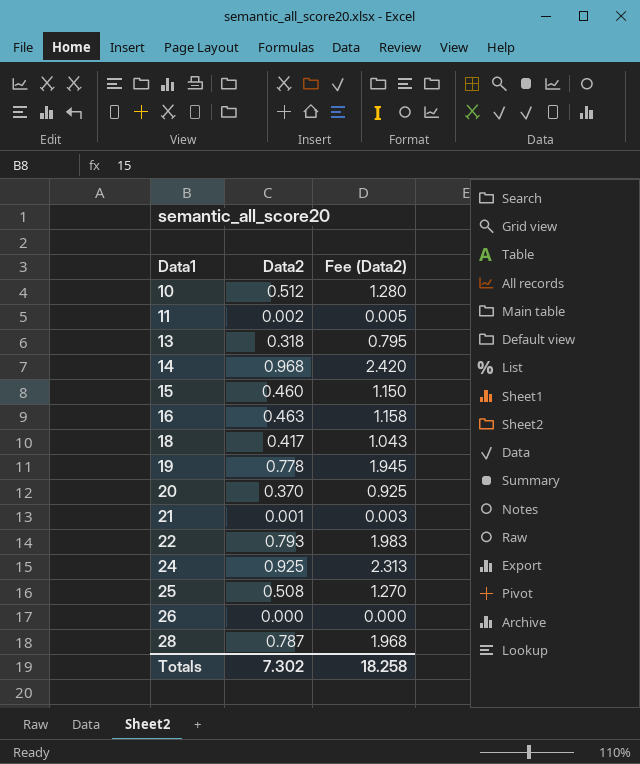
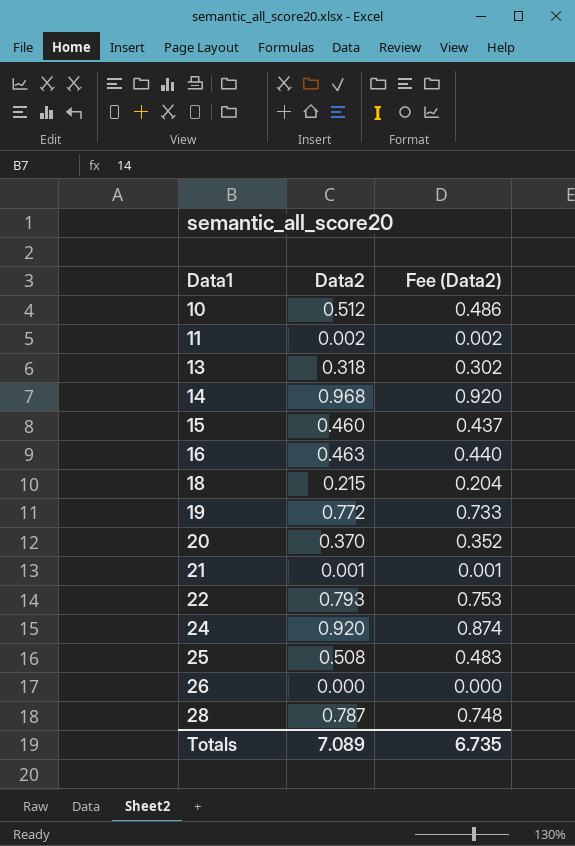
column Fee (Data2) | formula: [Data2] * 2.5 -> [Data2] * 0.95
18 | Data2: 0.417 -> 0.215
19 | Data2: 0.778 -> 0.772
24 | Data2: 0.925 -> 0.920
Totals | Data2: 7.302 -> 7.089
Totals | Fee (Data2): 18.258 -> 6.735

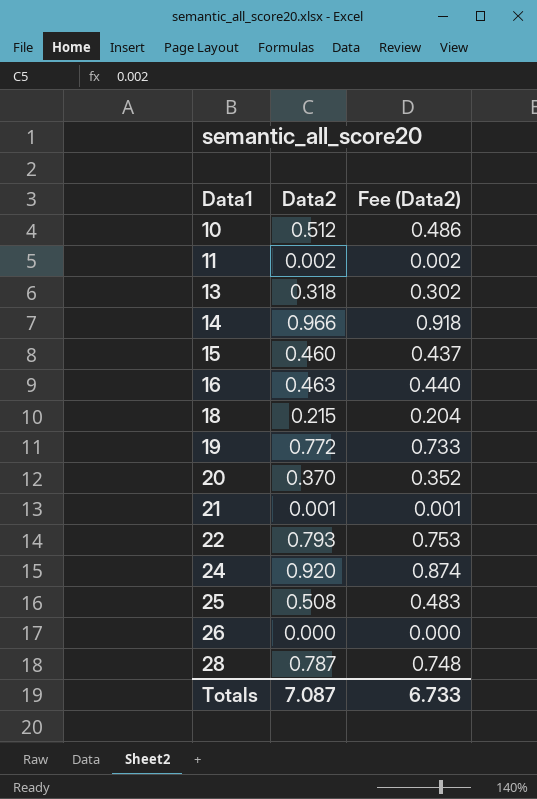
14 | Data2: 0.968 -> 0.966
14 | Fee (Data2): 0.920 -> 0.918
Totals | Data2: 7.089 -> 7.087
Totals | Fee (Data2): 6.735 -> 6.733

